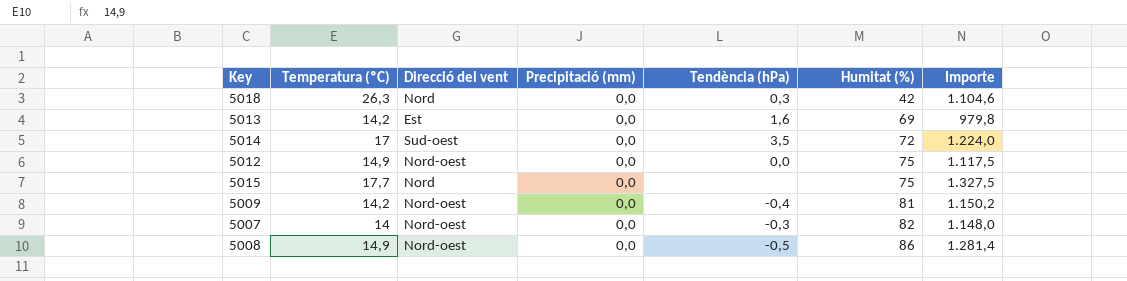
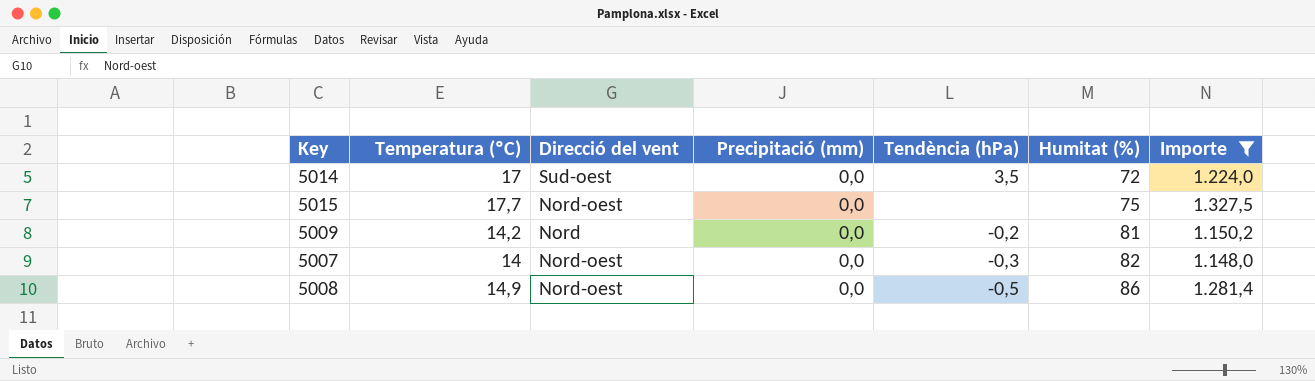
filter: none -> Importe >= 1.148,0
5015 | Direcció del vent: Nord -> Nord-oest
5009 | Direcció del vent: Nord-oest -> Nord
5009 | Tendència (hPa): -0,4 -> -0,2

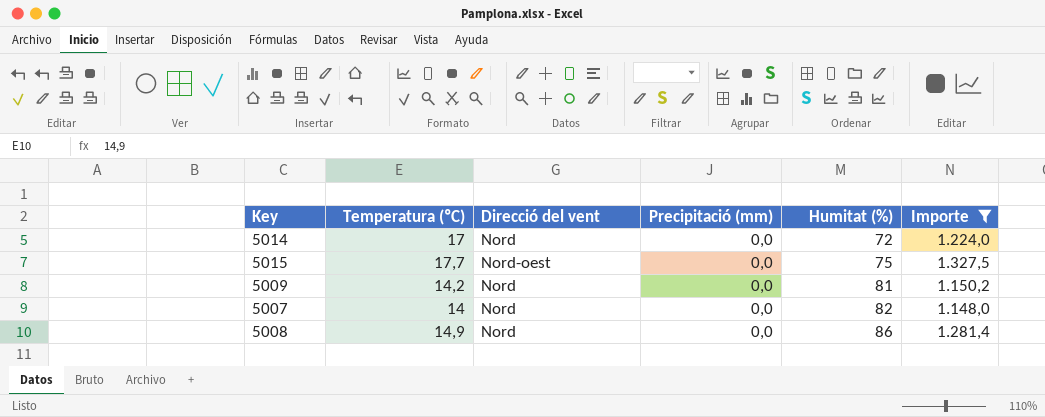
column Tendència (hPa) | position: 5 -> none
5014 | Direcció del vent: Sud-oest -> Nord
5007 | Direcció del vent: Nord-oest -> Nord
5008 | Direcció del vent: Nord-oest -> Nord

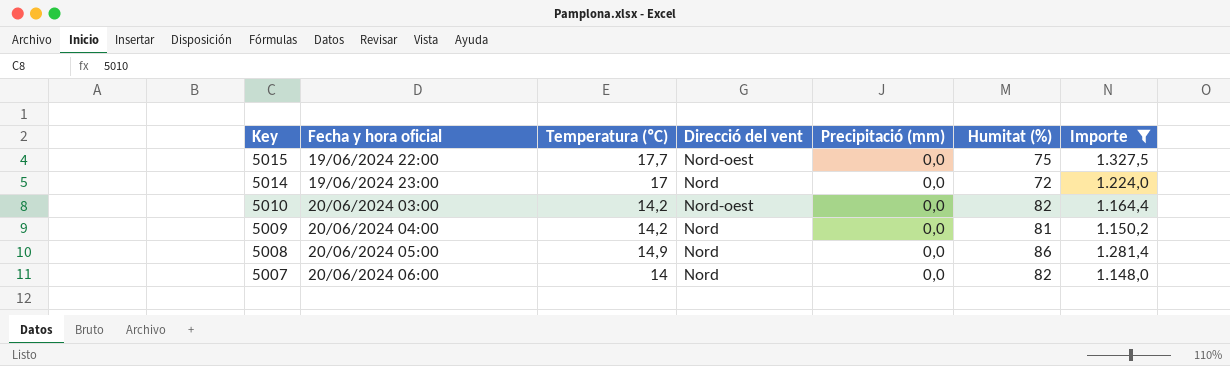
row order: Humitat (%) ascending -> Key descending
column Fecha y hora oficial | position: none -> 2
row 5010: none -> 20/06/2024 03:00 | 14,2 | Nord-oest | 0,0 | 82 | 1.164,4

